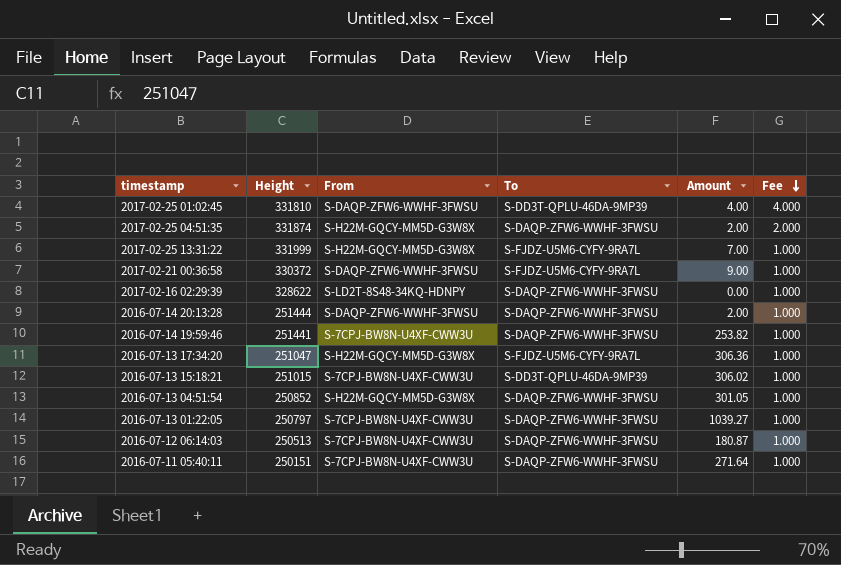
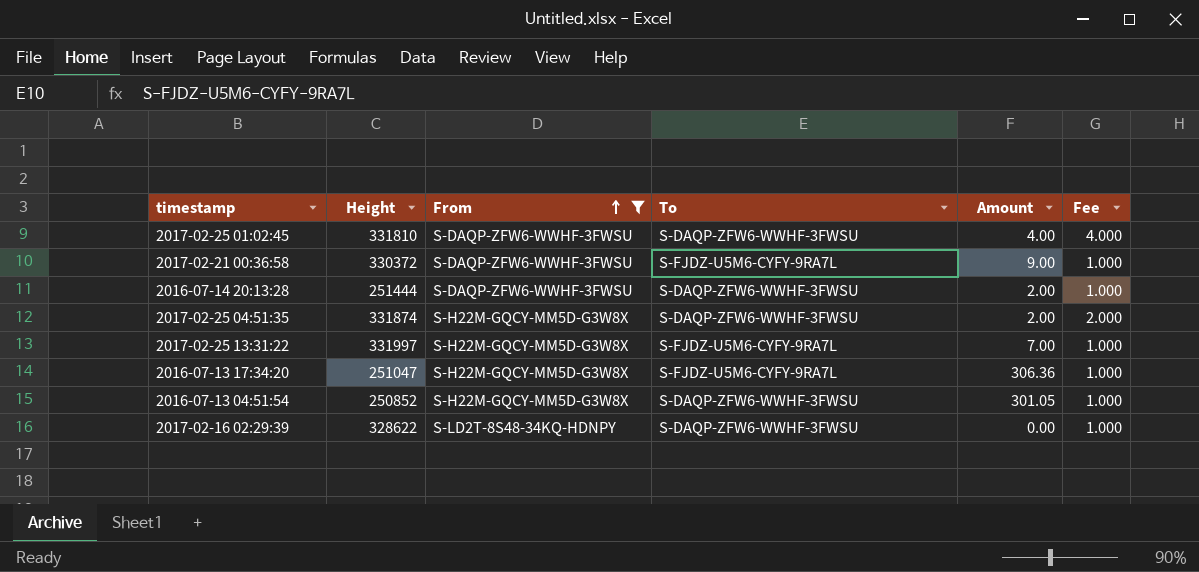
filter: none -> From != S-7CPJ-BW8N-U4XF-CWW3U
row order: Fee descending -> From ascending
2017-02-25 01:02:45 | To: S-DD3T-QPLU-46DA-9MP39 -> S-DAQP-ZFW6-WWHF-3FWSU
2017-02-25 13:31:22 | Height: 331999 -> 331997

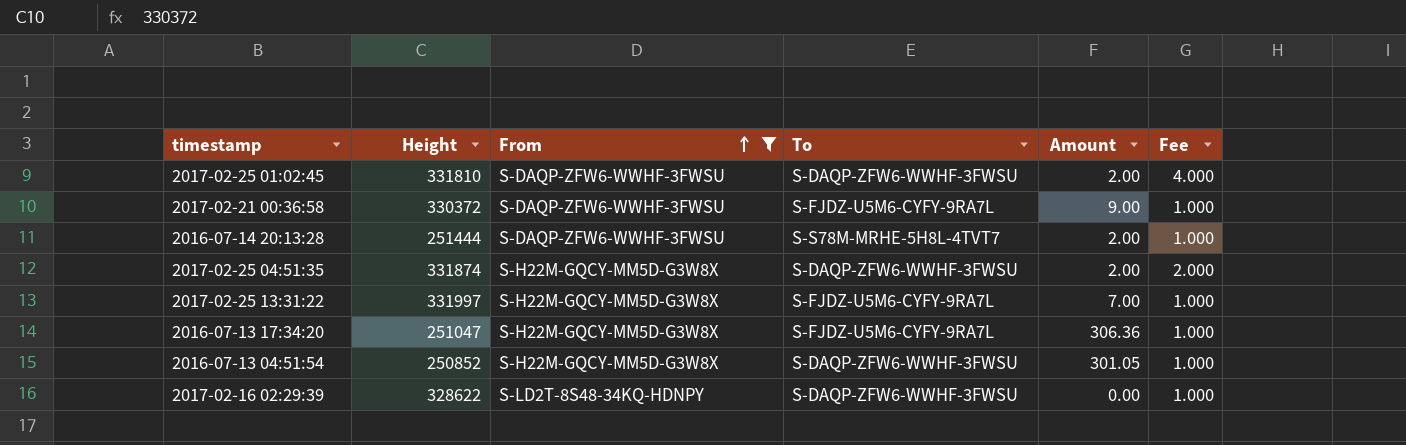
2017-02-25 01:02:45 | Amount: 4.00 -> 2.00
2016-07-14 20:13:28 | To: S-DAQP-ZFW6-WWHF-3FWSU -> S-S78M-MRHE-5H8L-4TVT7

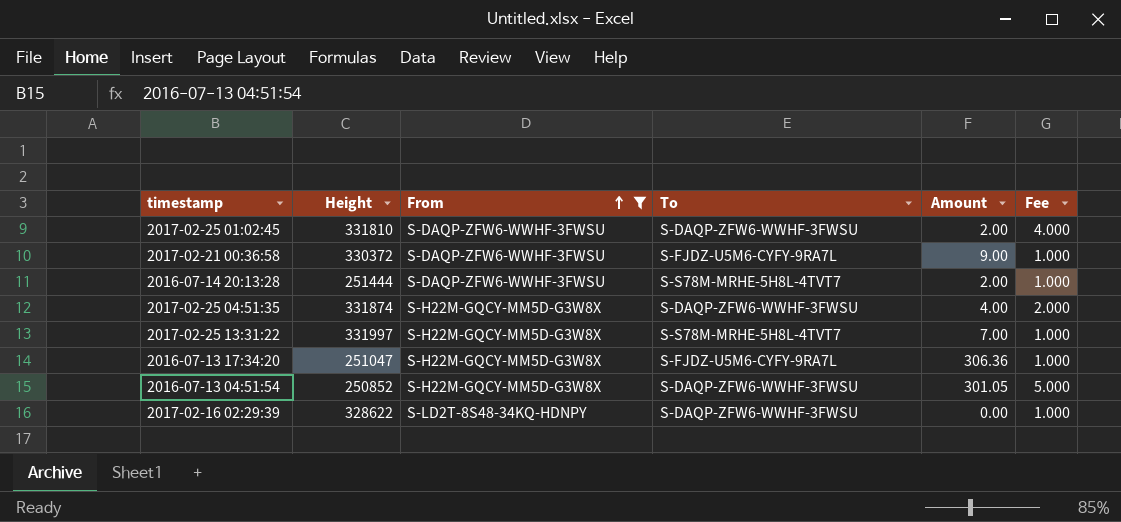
2017-02-25 04:51:35 | Amount: 2.00 -> 4.00
2017-02-25 13:31:22 | To: S-FJDZ-U5M6-CYFY-9RA7L -> S-S78M-MRHE-5H8L-4TVT7
2016-07-13 04:51:54 | Fee: 1.000 -> 5.000

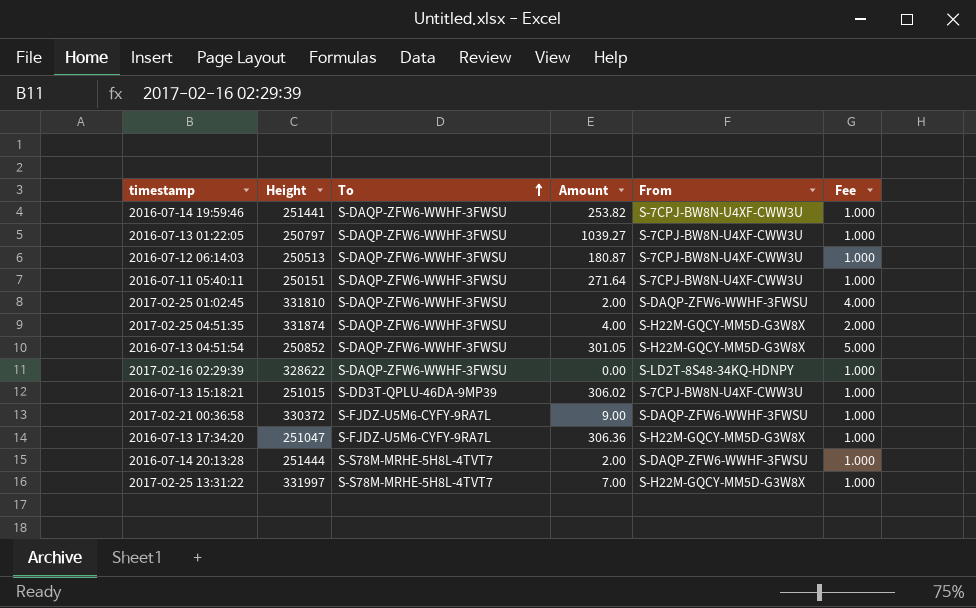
filter: From != S-7CPJ-BW8N-U4XF-CWW3U -> none
row order: From ascending -> To ascending
column From | position: 3 -> 5

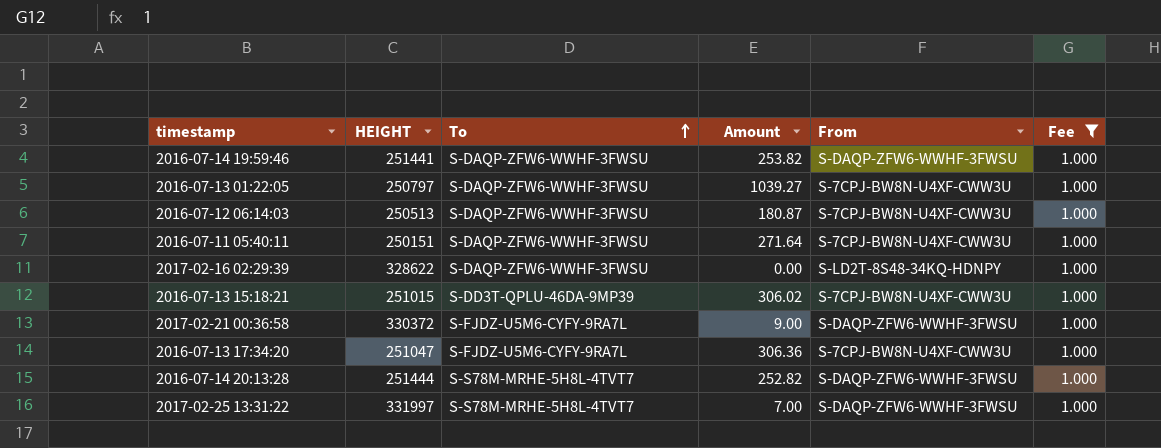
filter: none -> Fee = 1.000
column name: Height -> HEIGHT
2016-07-14 19:59:46 | From: S-7CPJ-BW8N-U4XF-CWW3U -> S-DAQP-ZFW6-WWHF-3FWSU
2016-07-13 17:34:20 | From: S-H22M-GQCY-MM5D-G3W8X -> S-7CPJ-BW8N-U4XF-CWW3U
2016-07-14 20:13:28 | Amount: 2.00 -> 252.82
2017-02-25 13:31:22 | From: S-H22M-GQCY-MM5D-G3W8X -> S-DAQP-ZFW6-WWHF-3FWSU

